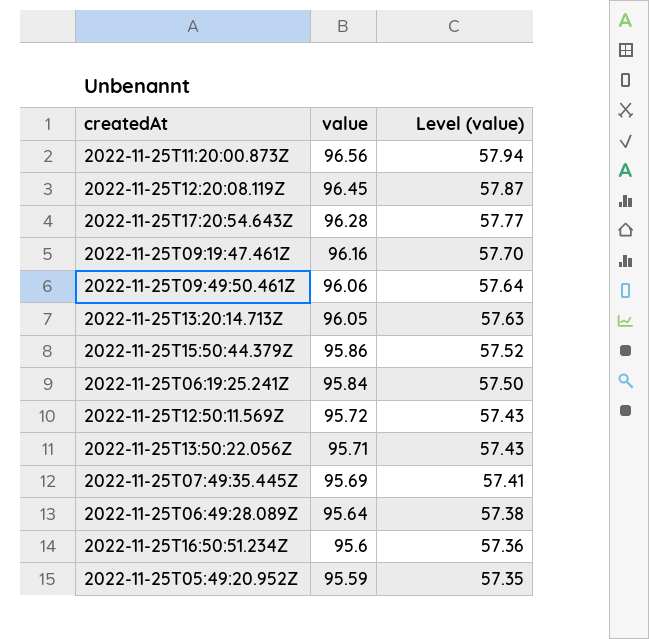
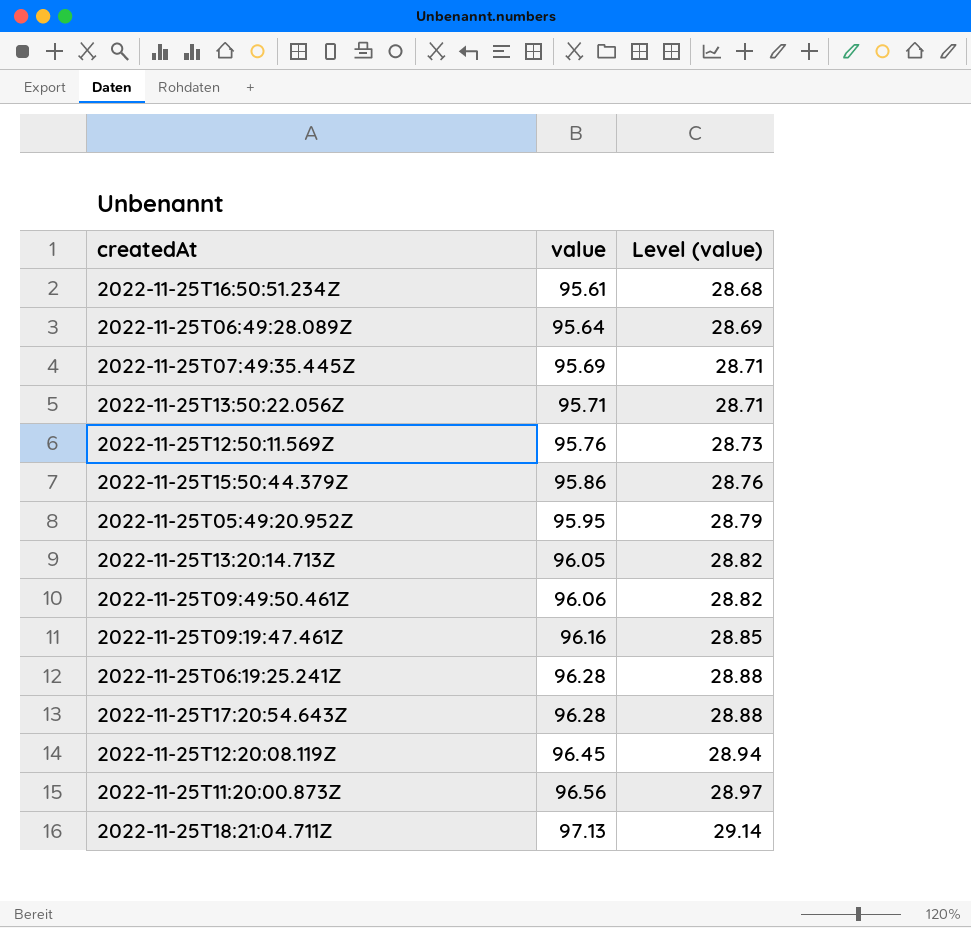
row order: value descending -> value ascending
column Level (value) | formula: [value] * 0.6 -> [value] * 0.3
2022-11-25T16:50:51.234Z | value: 95.6 -> 95.61
2022-11-25T12:50:11.569Z | value: 95.72 -> 95.76
2022-11-25T05:49:20.952Z | value: 95.59 -> 95.95
2022-11-25T06:19:25.241Z | value: 95.84 -> 96.28
row 2022-11-25T18:21:04.711Z: none -> 97.13 | 29.14

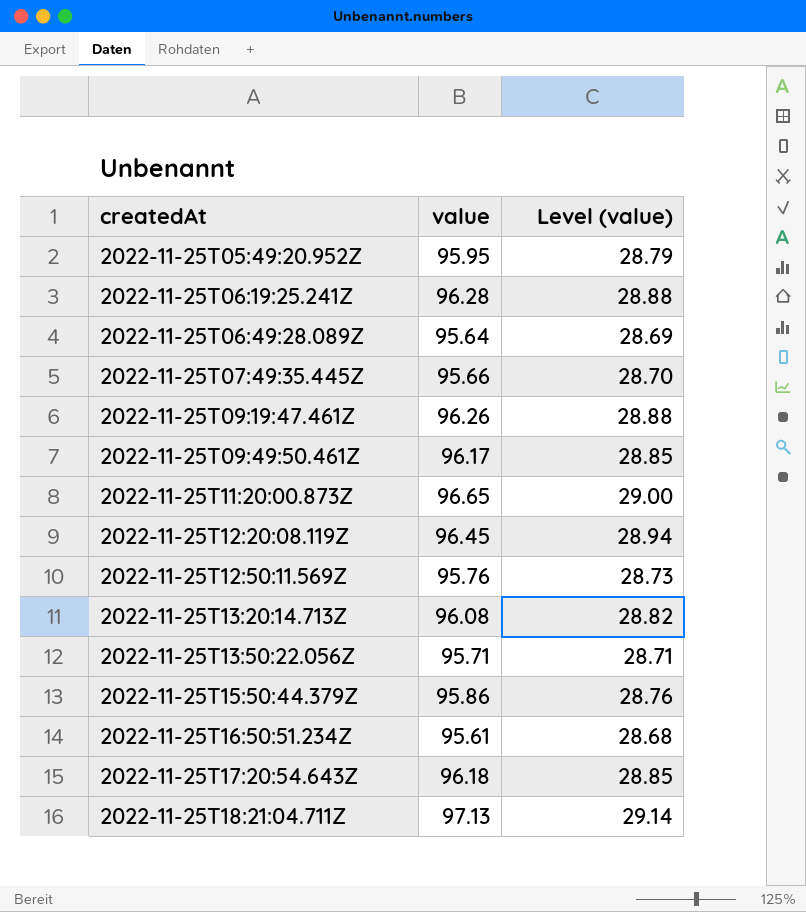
row order: value ascending -> createdAt ascending
2022-11-25T07:49:35.445Z | value: 95.69 -> 95.66
2022-11-25T07:49:35.445Z | Level (value): 28.71 -> 28.70
2022-11-25T09:19:47.461Z | value: 96.16 -> 96.26
2022-11-25T09:19:47.461Z | Level (value): 28.85 -> 28.88
2022-11-25T09:49:50.461Z | value: 96.06 -> 96.17
2022-11-25T09:49:50.461Z | Level (value): 28.82 -> 28.85
2022-11-25T11:20:00.873Z | value: 96.56 -> 96.65
2022-11-25T11:20:00.873Z | Level (value): 28.97 -> 29.00
2022-11-25T13:20:14.713Z | value: 96.05 -> 96.08
2022-11-25T17:20:54.643Z | value: 96.28 -> 96.18
2022-11-25T17:20:54.643Z | Level (value): 28.88 -> 28.85

